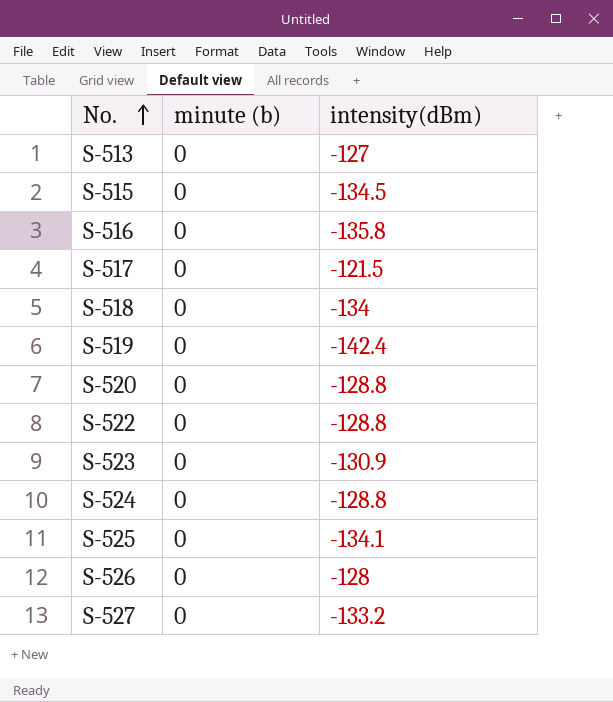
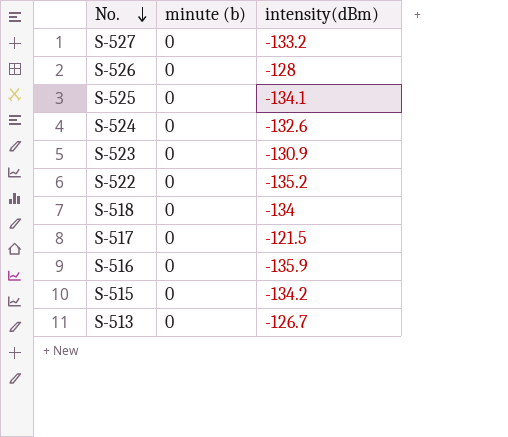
row order: No. ascending -> No. descending
row S-519: 0 | -142.4 -> none
row S-520: 0 | -128.8 -> none
S-524 | intensity(dBm): -128.8 -> -132.6
S-522 | intensity(dBm): -128.8 -> -135.2
S-516 | intensity(dBm): -135.8 -> -135.9
S-515 | intensity(dBm): -134.5 -> -134.2
S-513 | intensity(dBm): -127 -> -126.7

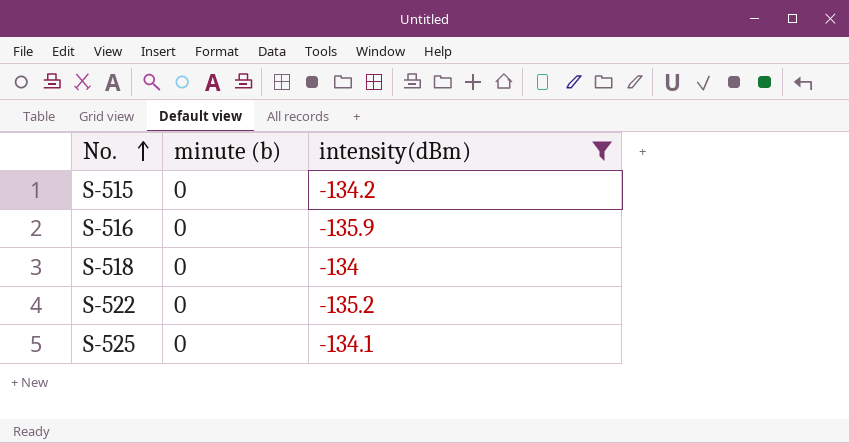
filter: none -> intensity(dBm) <= -134
row order: No. descending -> No. ascending

